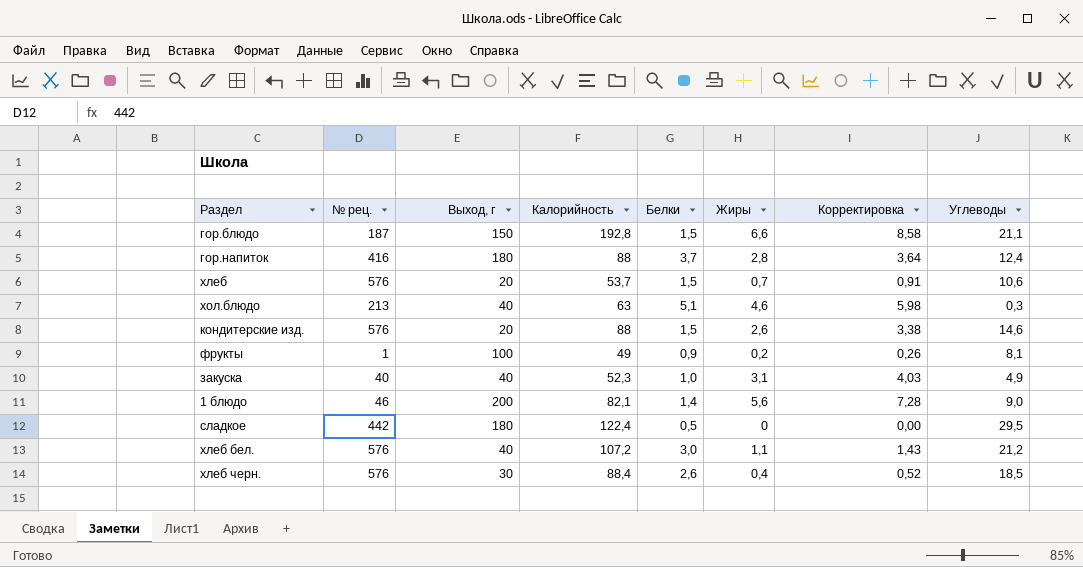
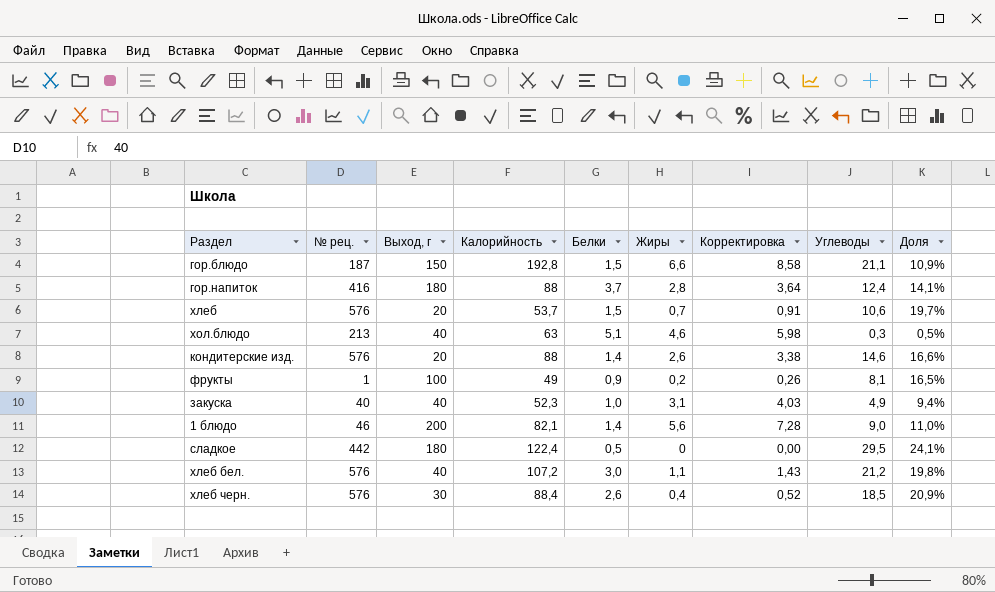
column Доля | formula: none -> [Углеводы] / [Калорийность]
кондитерские изд. | Белки: 1,5 -> 1,4

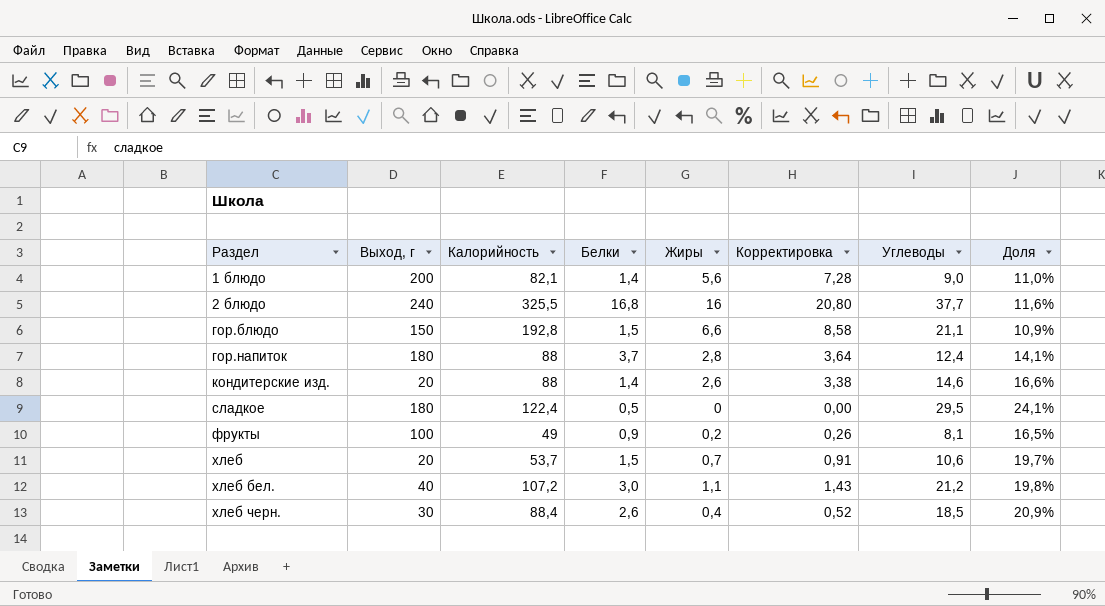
row order: none -> Раздел ascending
column № рец. | position: 2 -> none
row хол.блюдо: 213 | 40 | 63 | 5,1 | 4,6 | 5,98 | 0,3 | 0,5% -> none
row закуска: 40 | 40 | 52,3 | 1,0 | 3,1 | 4,03 | 4,9 | 9,4% -> none
row 2 блюдо: none -> 240 | 325,5 | 16,8 | 16 | 20,80 | 37,7 | 11,6%

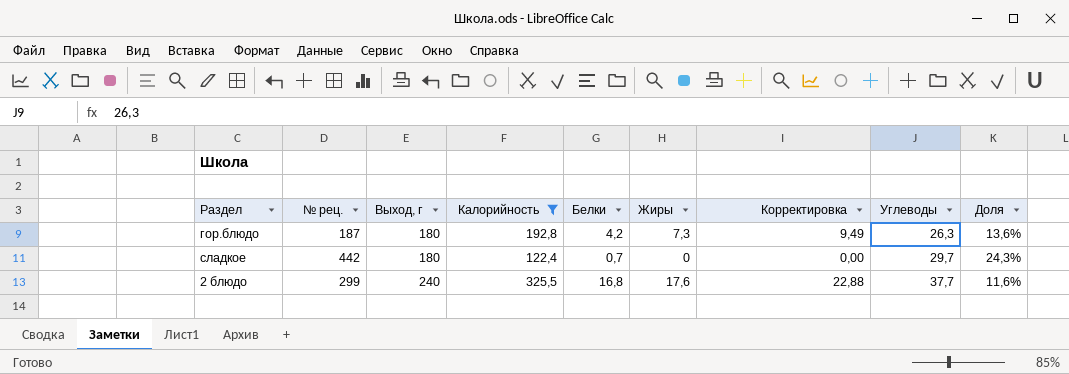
filter: none -> Калорийность >= 122,4
row order: Раздел ascending -> Выход, г ascending
column № рец. | position: none -> 2
гор.блюдо | Выход, г: 150 -> 180
гор.блюдо | Белки: 1,5 -> 4,2
гор.блюдо | Жиры: 6,6 -> 7,3
гор.блюдо | Корректировка: 8,58 -> 9,49
гор.блюдо | Углеводы: 21,1 -> 26,3
гор.блюдо | Доля: 10,9% -> 13,6%
сладкое | Белки: 0,5 -> 0,7
сладкое | Углеводы: 29,5 -> 29,7
сладкое | Доля: 24,1% -> 24,3%
2 блюдо | Жиры: 16 -> 17,6
2 блюдо | Корректировка: 20,80 -> 22,88

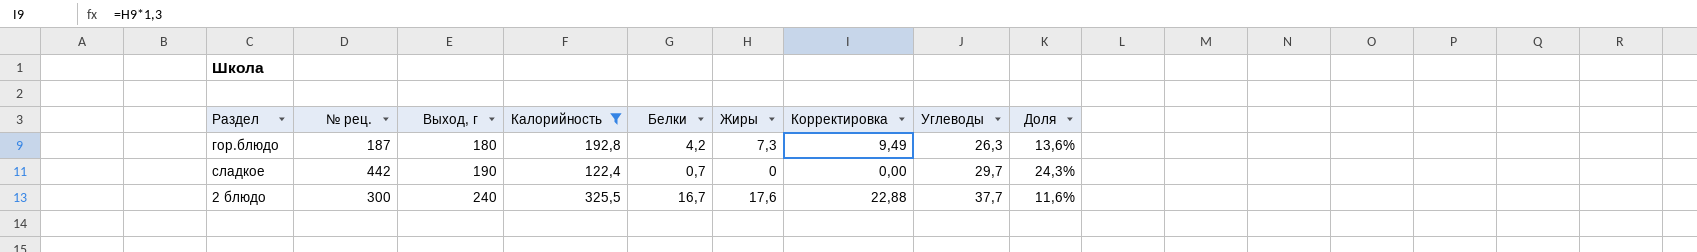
сладкое | Выход, г: 180 -> 190
2 блюдо | № рец.: 299 -> 300
2 блюдо | Белки: 16,8 -> 16,7

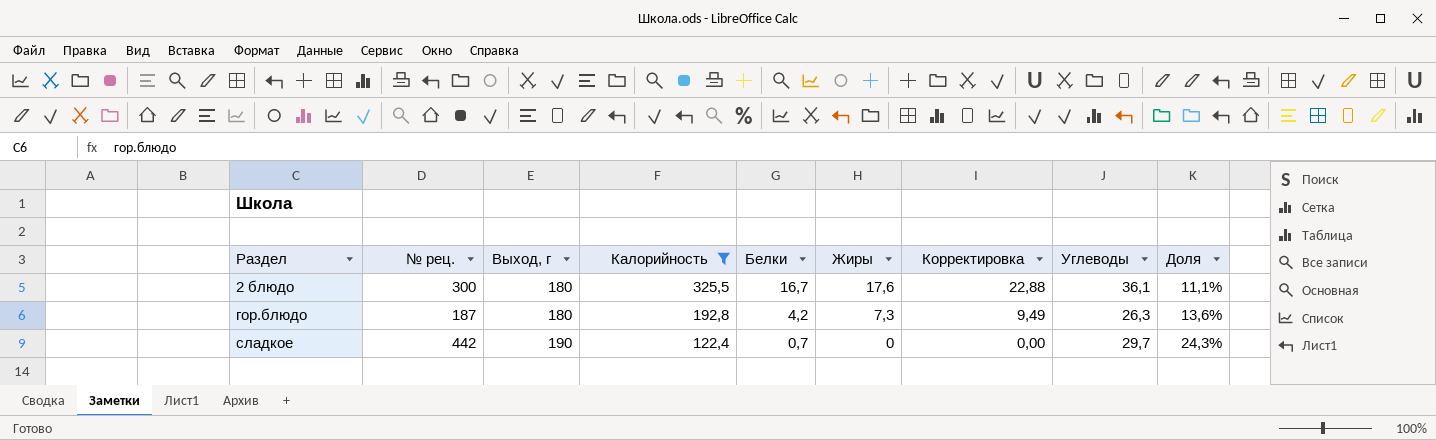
row order: Выход, г ascending -> Раздел ascending
2 блюдо | Выход, г: 240 -> 180
2 блюдо | Углеводы: 37,7 -> 36,1
2 блюдо | Доля: 11,6% -> 11,1%

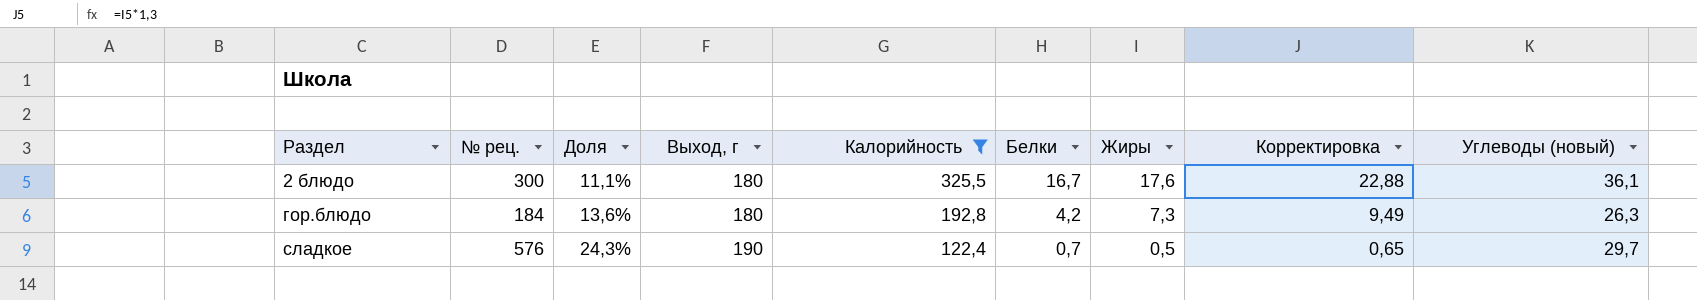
column Доля | position: 9 -> 3
column name: Углеводы -> Углеводы (новый)
гор.блюдо | № рец.: 187 -> 184
сладкое | № рец.: 442 -> 576
сладкое | Жиры: 0 -> 0,5
сладкое | Корректировка: 0,00 -> 0,65

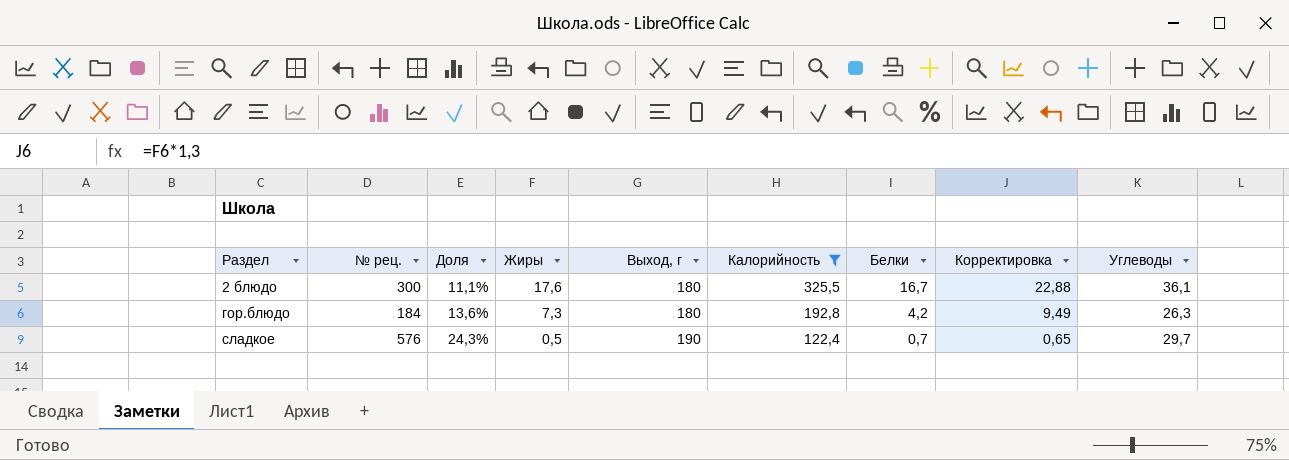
column Жиры | position: 7 -> 4
column name: Углеводы (новый) -> Углеводы

